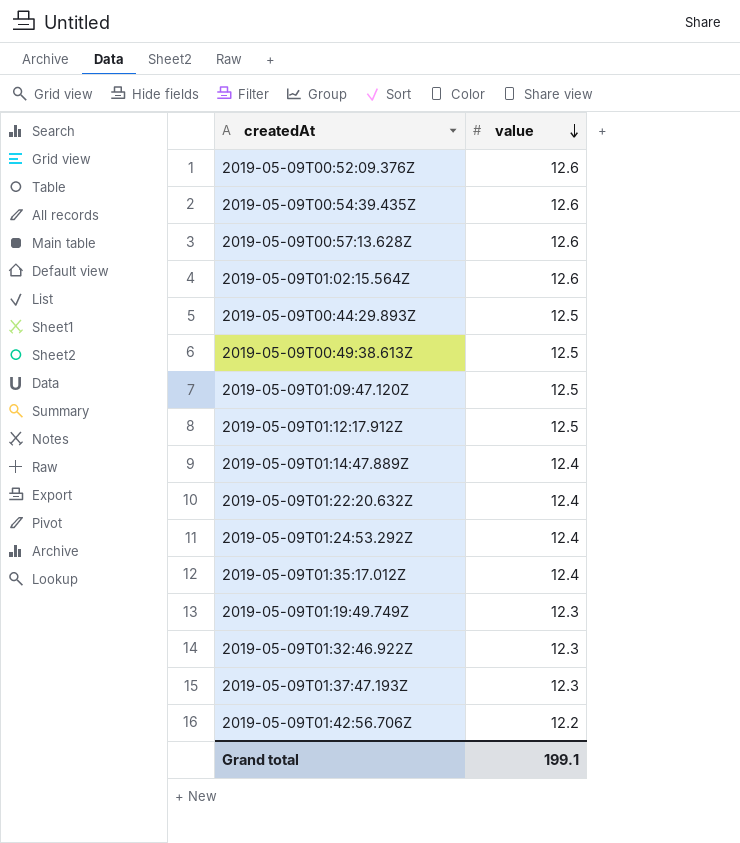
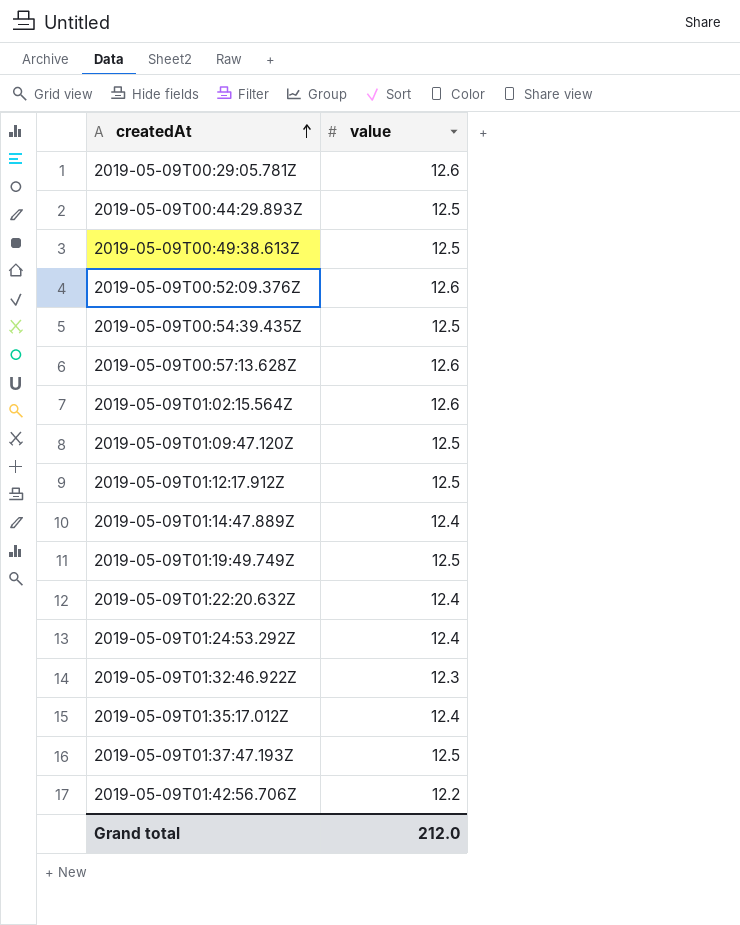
row order: value descending -> createdAt ascending
row 2019-05-09T00:29:05.781Z: none -> 12.6
2019-05-09T00:54:39.435Z | value: 12.6 -> 12.5
2019-05-09T01:19:49.749Z | value: 12.3 -> 12.5
2019-05-09T01:37:47.193Z | value: 12.3 -> 12.5
Grand total | value: 199.1 -> 212.0

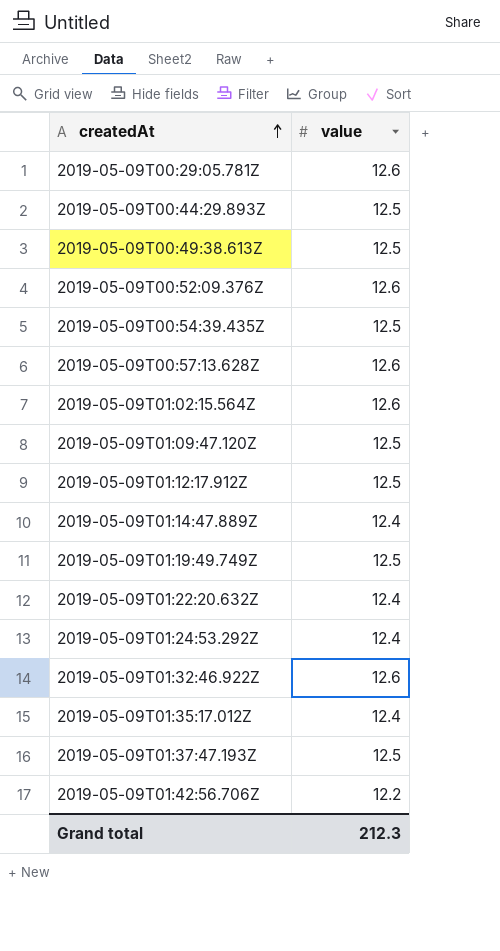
2019-05-09T01:32:46.922Z | value: 12.3 -> 12.6
Grand total | value: 212.0 -> 212.3

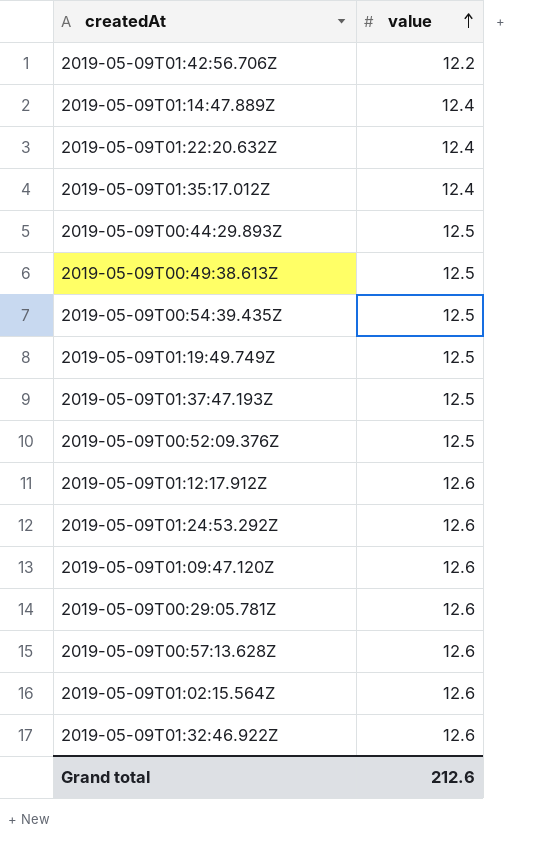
row order: createdAt ascending -> value ascending
2019-05-09T00:52:09.376Z | value: 12.6 -> 12.5
2019-05-09T01:12:17.912Z | value: 12.5 -> 12.6
2019-05-09T01:24:53.292Z | value: 12.4 -> 12.6
2019-05-09T01:09:47.120Z | value: 12.5 -> 12.6
Grand total | value: 212.3 -> 212.6

